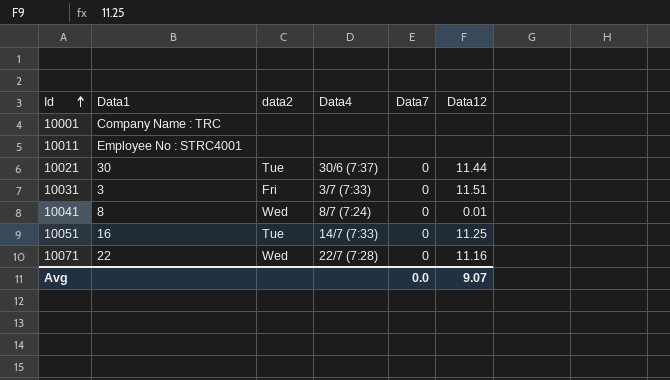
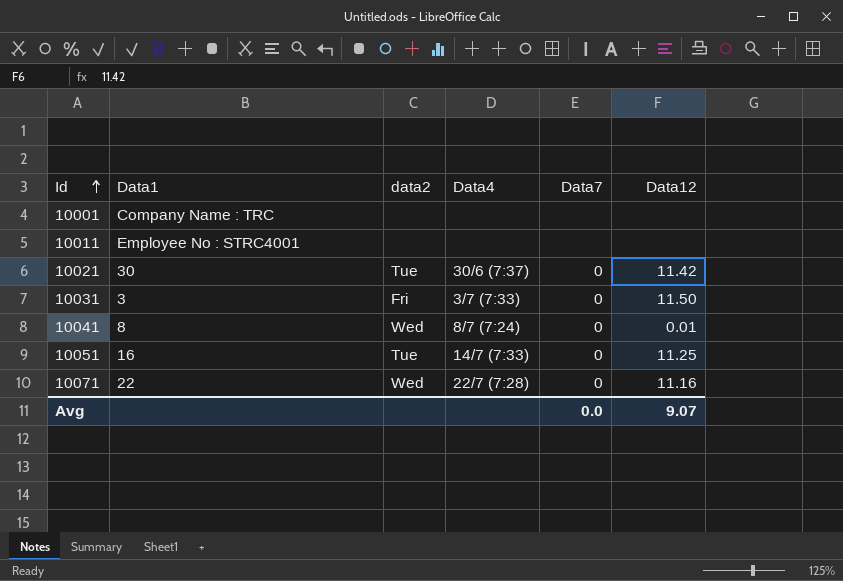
10021 | Data12: 11.44 -> 11.42
10031 | Data12: 11.51 -> 11.50

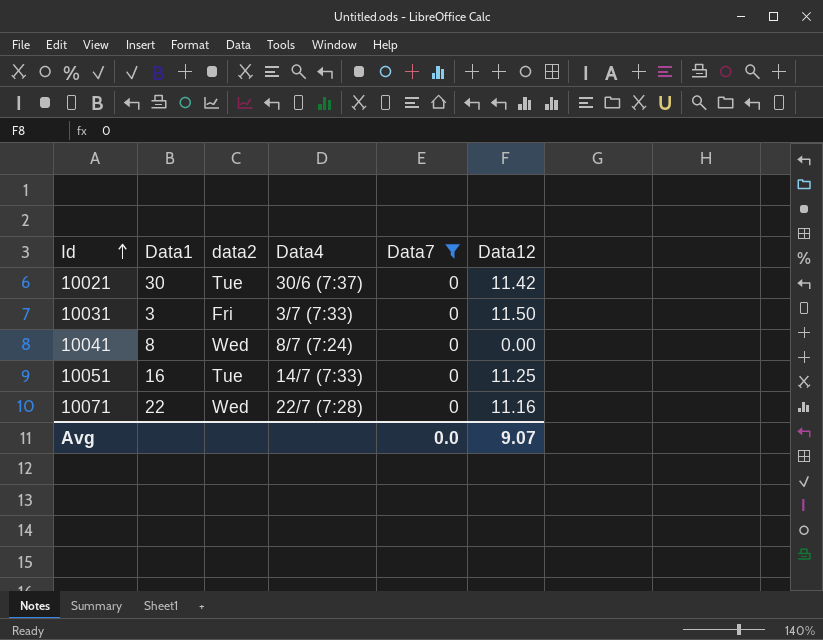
filter: none -> Data7 = 0
10041 | Data12: 0.01 -> 0.00

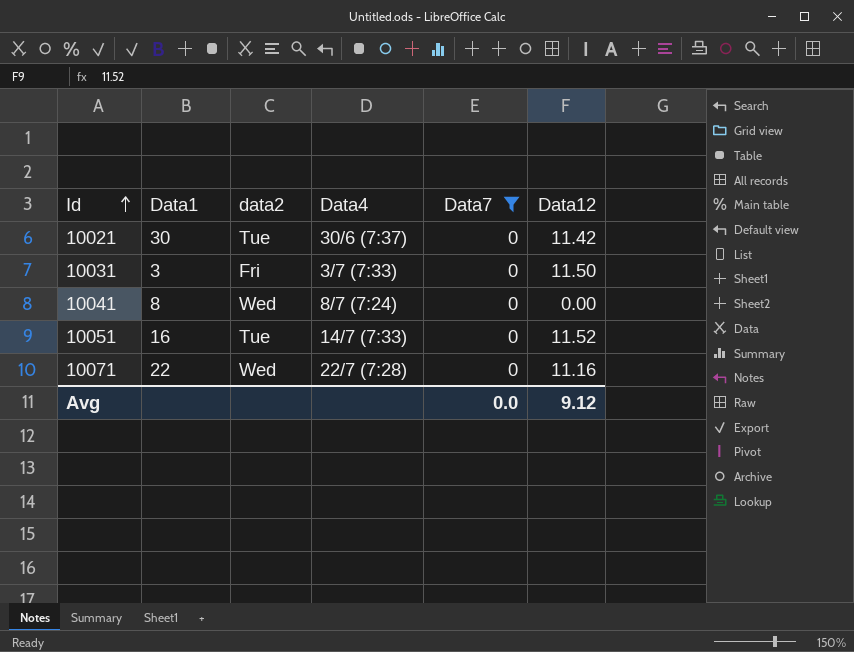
10051 | Data12: 11.25 -> 11.52
Avg | Data12: 9.07 -> 9.12

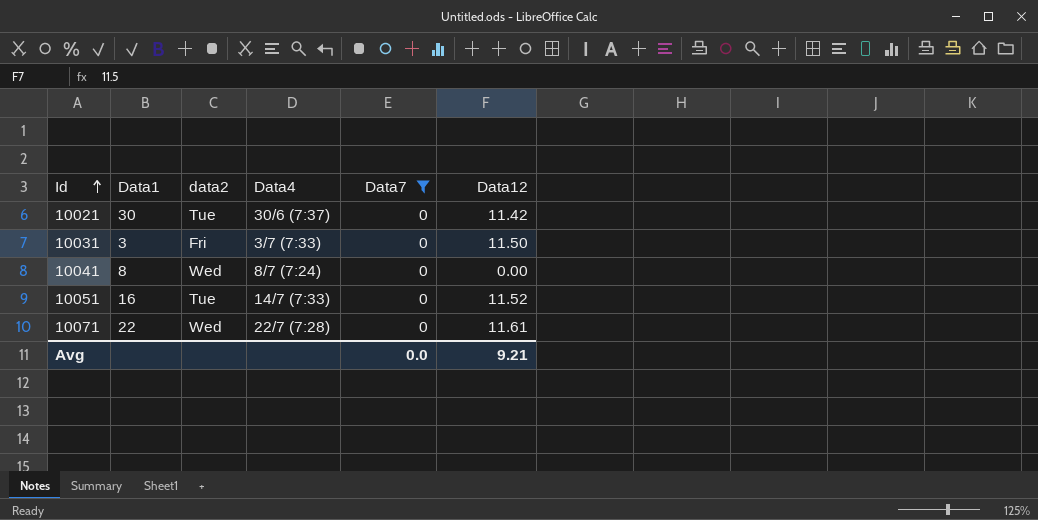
10071 | Data12: 11.16 -> 11.61
Avg | Data12: 9.12 -> 9.21

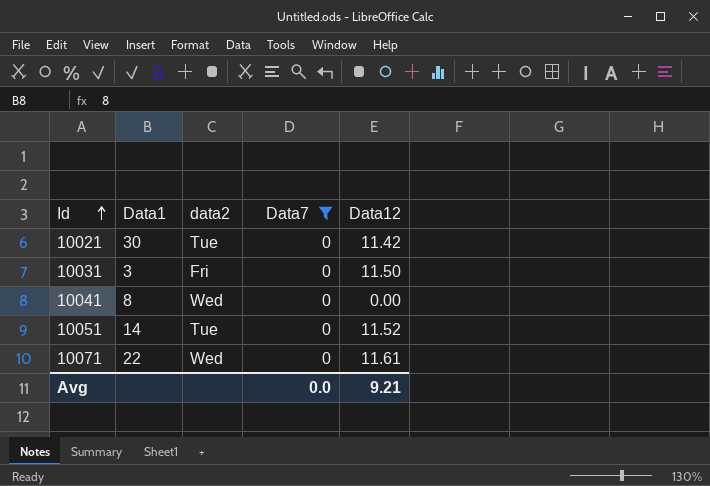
column Data4 | position: 4 -> none
10051 | Data1: 16 -> 14

